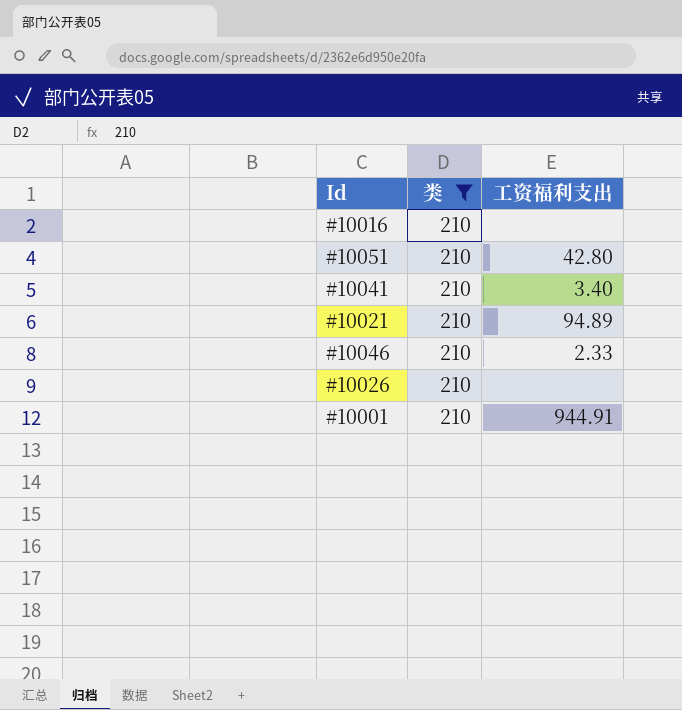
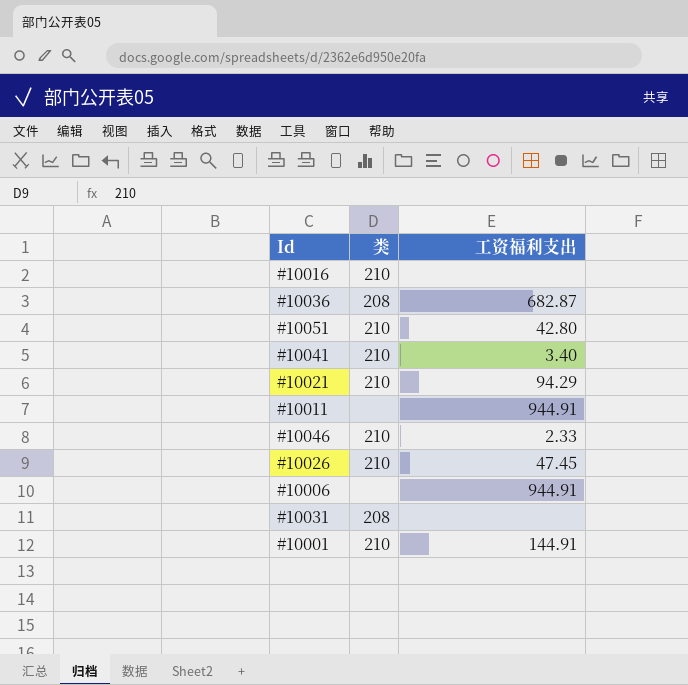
filter: 类 = 210 -> none
#10021 | 工资福利支出: 94.89 -> 94.29
#10026 | 工资福利支出: none -> 47.45
#10001 | 工资福利支出: 944.91 -> 144.91

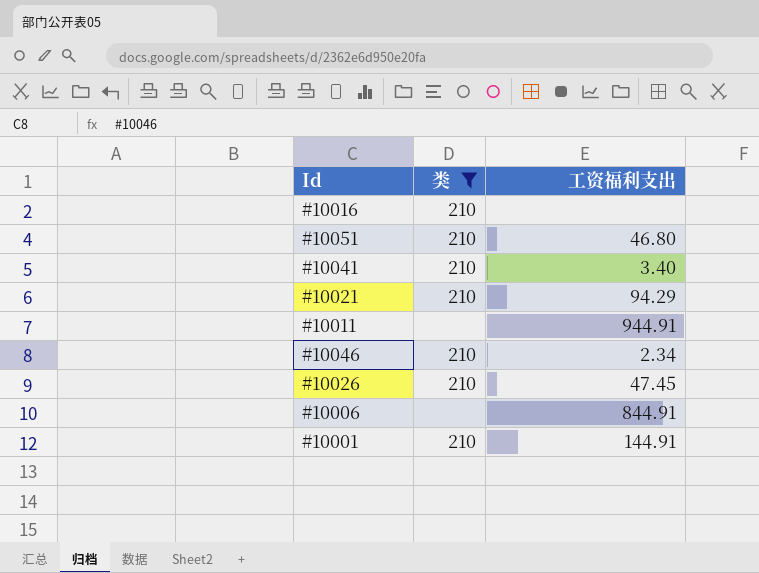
filter: none -> 类 != 208
#10051 | 工资福利支出: 42.80 -> 46.80
#10046 | 工资福利支出: 2.33 -> 2.34
#10006 | 工资福利支出: 944.91 -> 844.91

